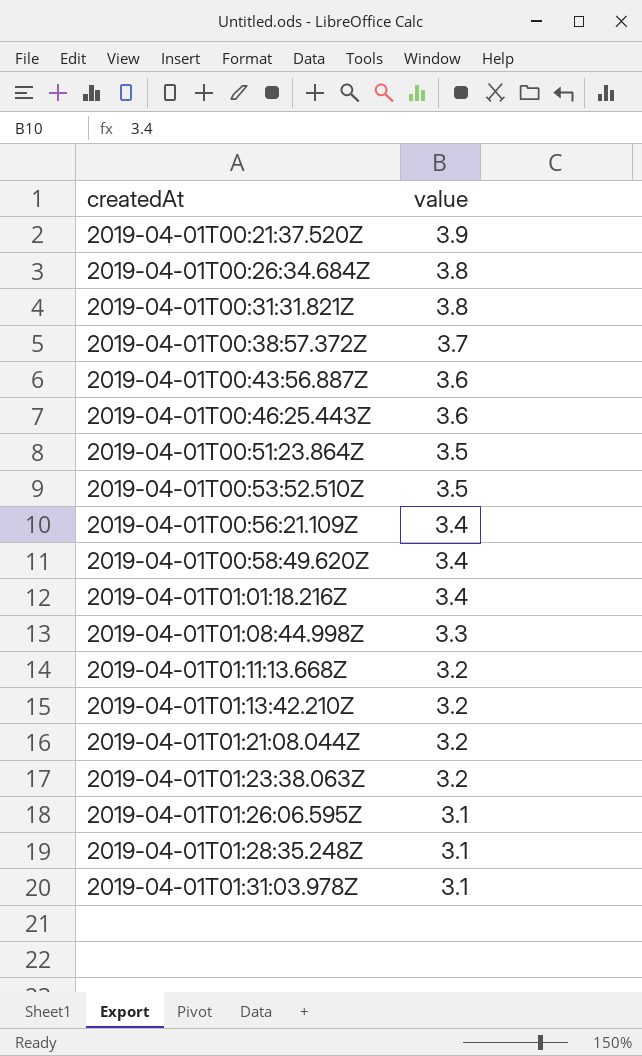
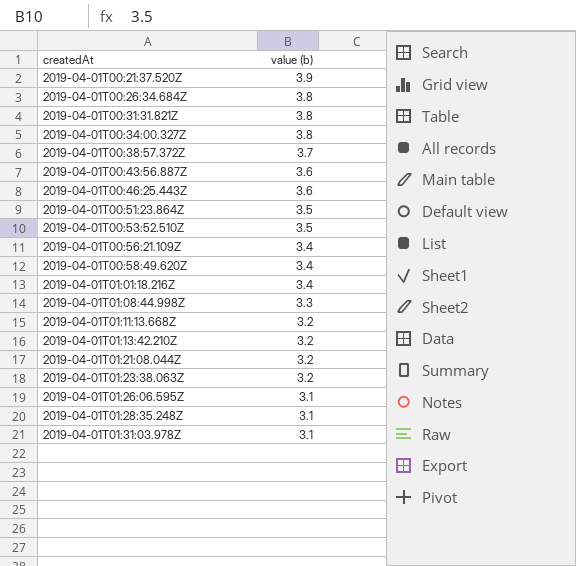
column name: value -> value (b)
row 2019-04-01T00:34:00.327Z: none -> 3.8

